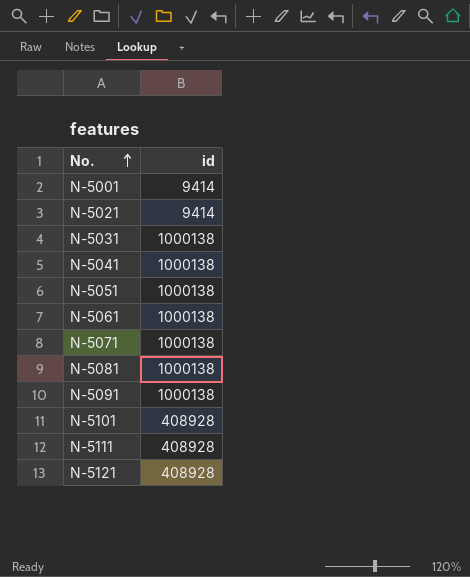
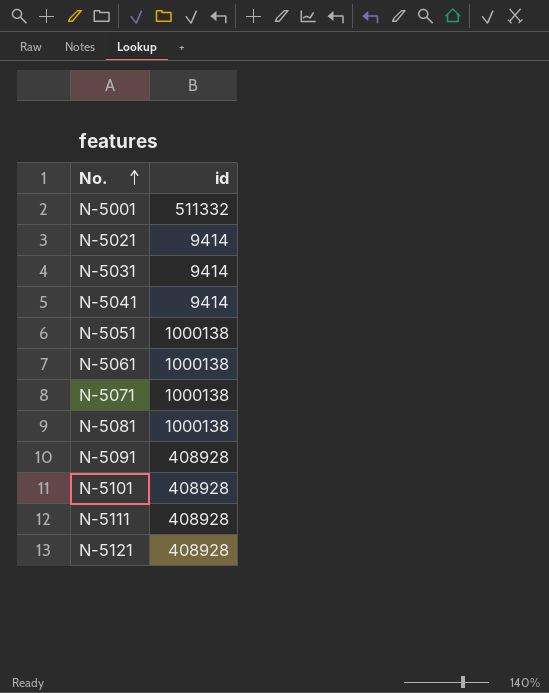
N-5001 | id: 9414 -> 511332
N-5031 | id: 1000138 -> 9414
N-5041 | id: 1000138 -> 9414
N-5091 | id: 1000138 -> 408928

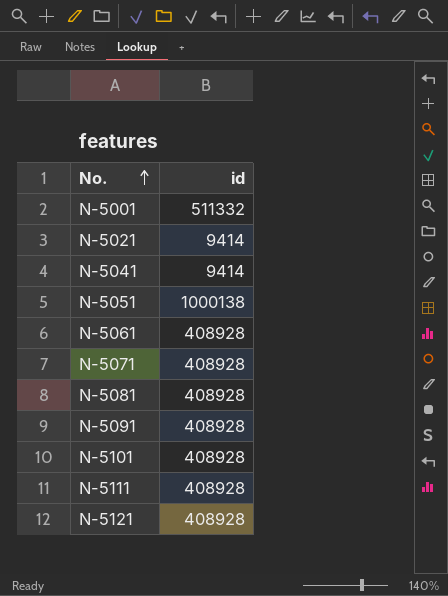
row N-5031: 9414 -> none
N-5061 | id: 1000138 -> 408928
N-5071 | id: 1000138 -> 408928
N-5081 | id: 1000138 -> 408928

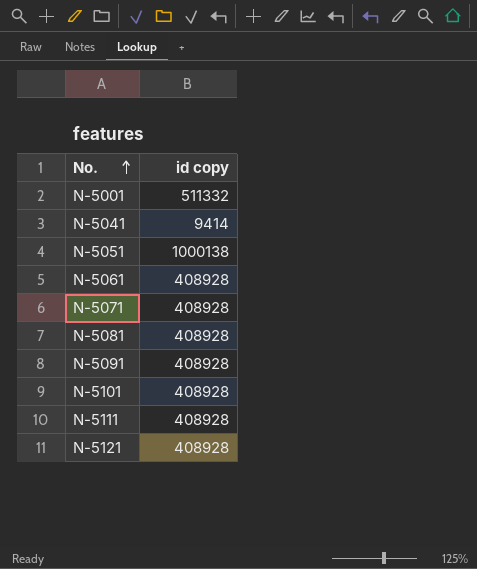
column name: id -> id copy
row N-5021: 9414 -> none

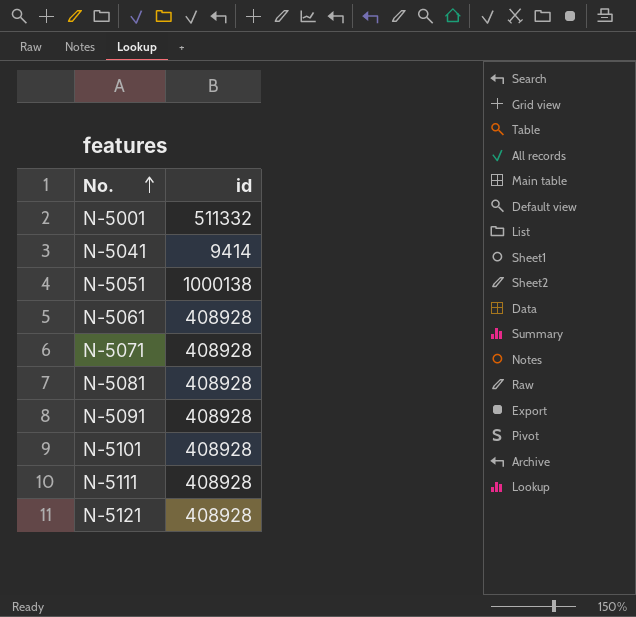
column name: id copy -> id

